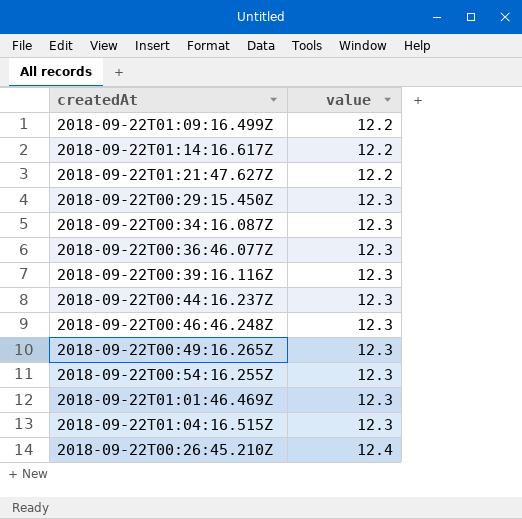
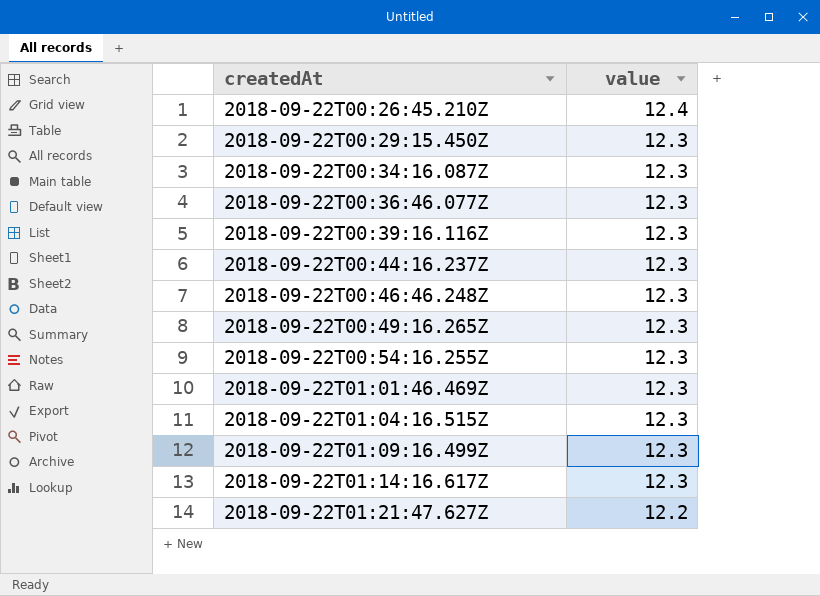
row order: value ascending -> createdAt ascending
2018-09-22T01:09:16.499Z | value: 12.2 -> 12.3
2018-09-22T01:14:16.617Z | value: 12.2 -> 12.3

